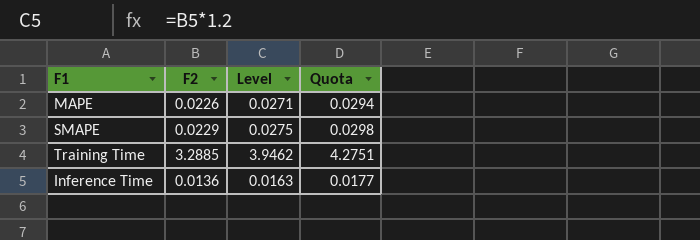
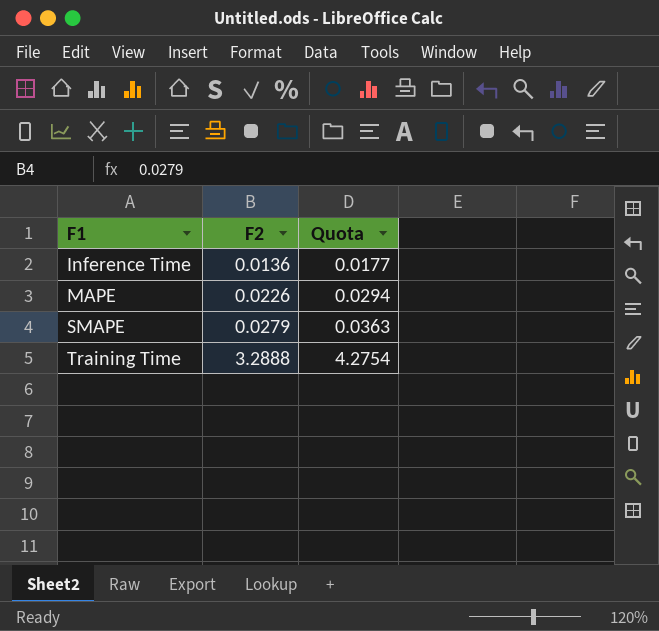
row order: none -> F1 ascending
column Level | formula: [F2] * 1.2 -> none
SMAPE | F2: 0.0229 -> 0.0279
SMAPE | Quota: 0.0298 -> 0.0363
Training Time | F2: 3.2885 -> 3.2888
Training Time | Quota: 4.2751 -> 4.2754

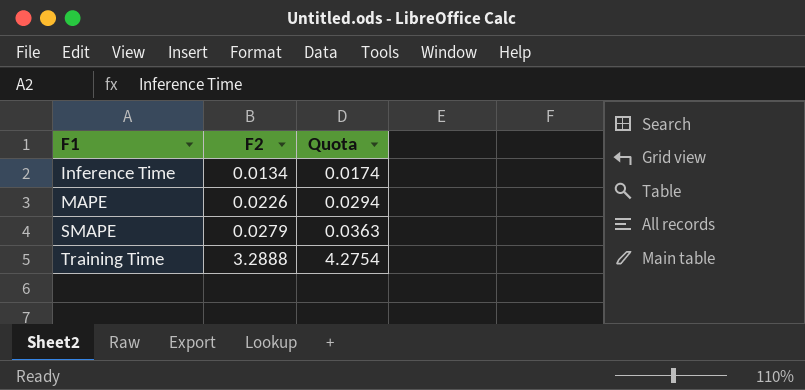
Inference Time | F2: 0.0136 -> 0.0134
Inference Time | Quota: 0.0177 -> 0.0174

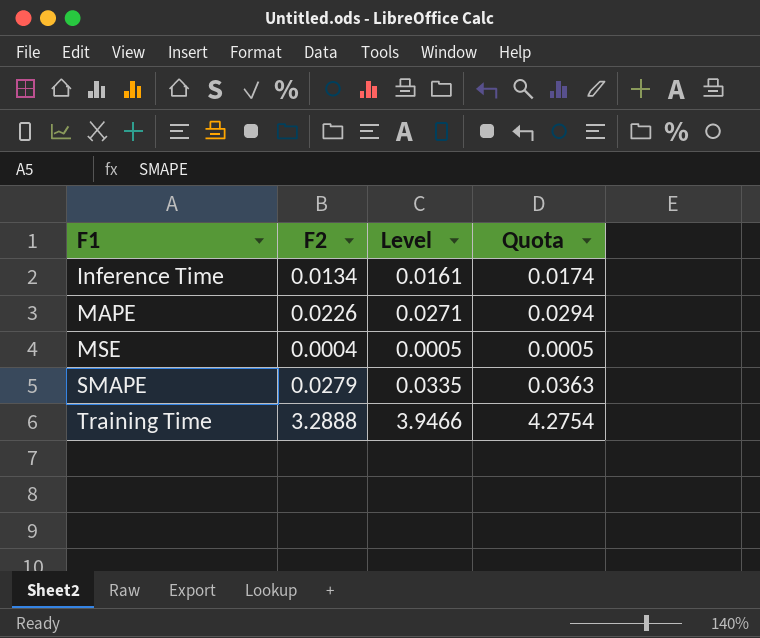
column Level | formula: none -> [F2] * 1.2
row MSE: none -> 0.0004 | 0.0005 | 0.0005

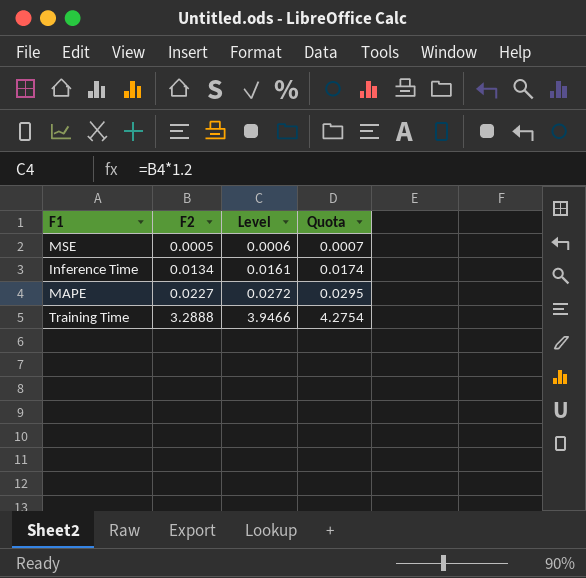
row order: F1 ascending -> F2 ascending
row SMAPE: 0.0279 | 0.0335 | 0.0363 -> none
MSE | F2: 0.0004 -> 0.0005
MSE | Level: 0.0005 -> 0.0006
MSE | Quota: 0.0005 -> 0.0007
MAPE | F2: 0.0226 -> 0.0227
MAPE | Level: 0.0271 -> 0.0272
MAPE | Quota: 0.0294 -> 0.0295

